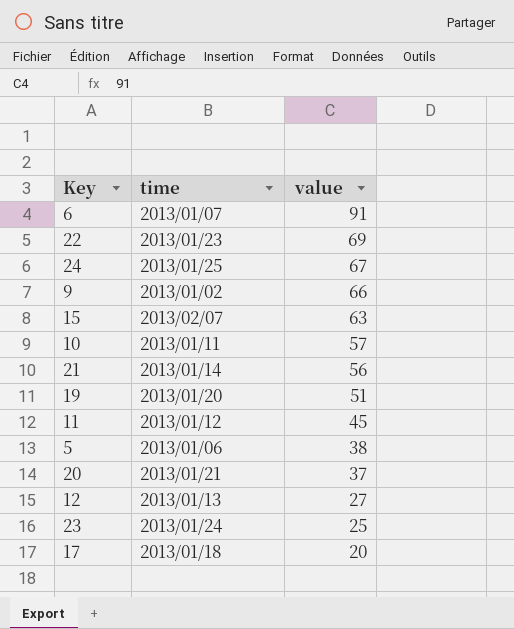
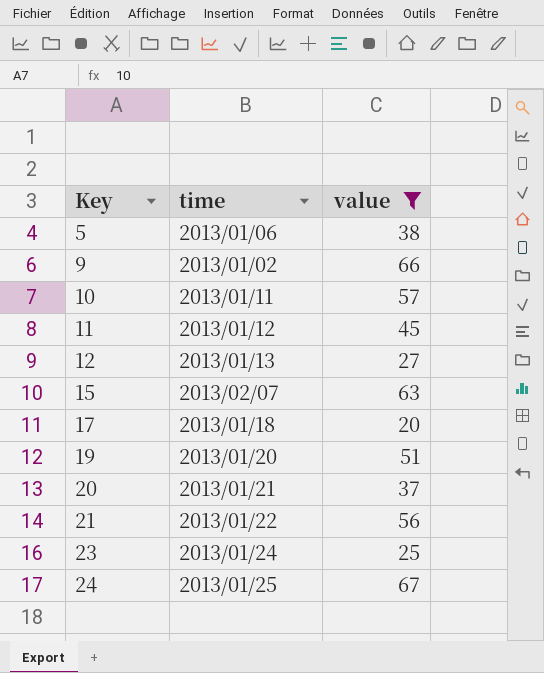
filter: none -> value <= 67
row order: value descending -> Key ascending
21 | time: 2013/01/14 -> 2013/01/22

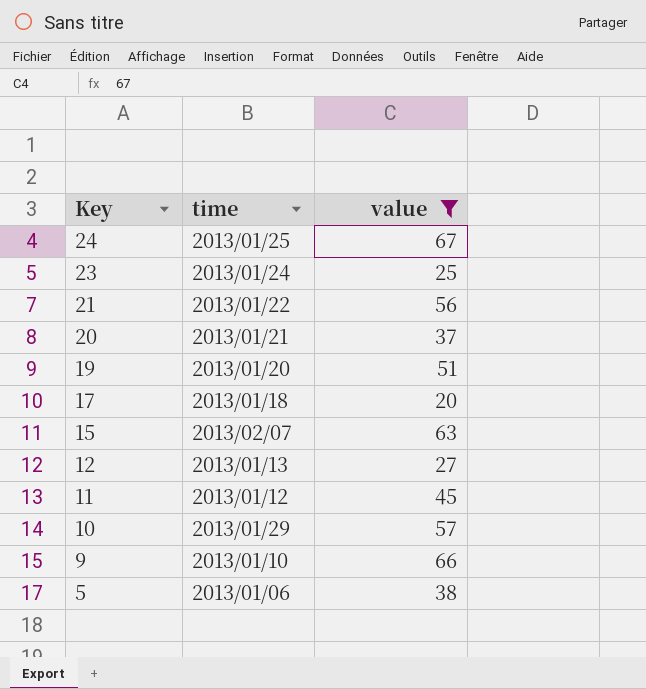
row order: Key ascending -> Key descending
10 | time: 2013/01/11 -> 2013/01/29
9 | time: 2013/01/02 -> 2013/01/10

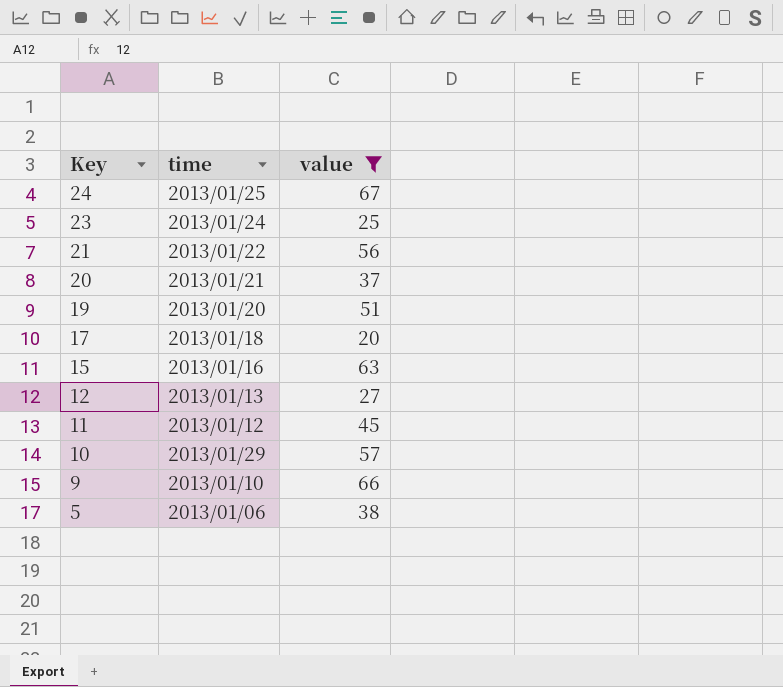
15 | time: 2013/02/07 -> 2013/01/16

